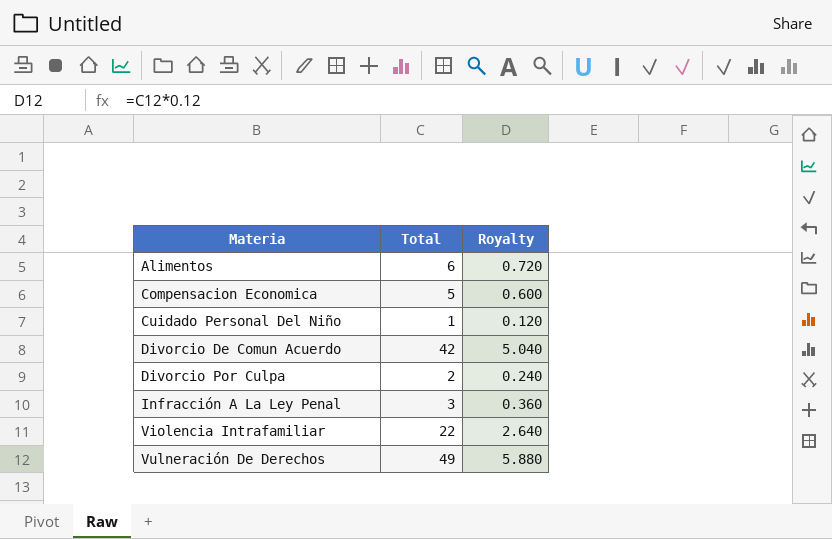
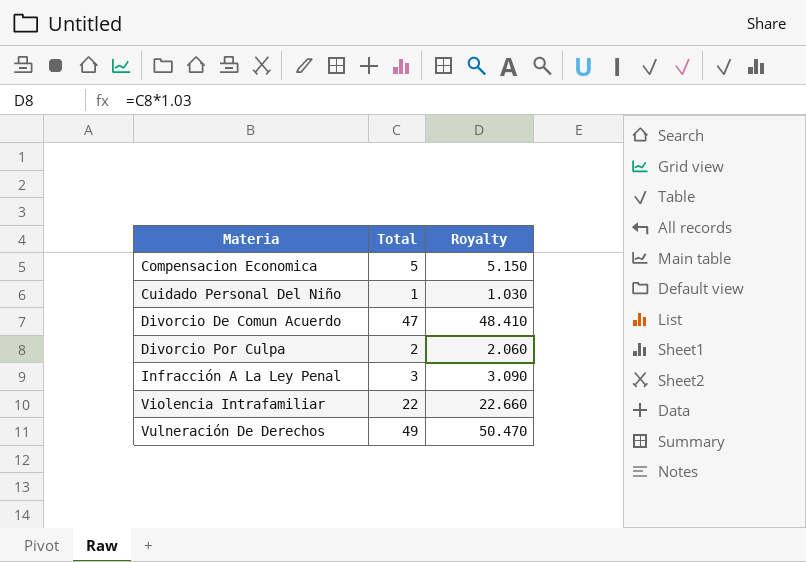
column Royalty | formula: [Total] * 0.12 -> [Total] * 1.03
row Alimentos: 6 | 0.720 -> none
Divorcio De Comun Acuerdo | Total: 42 -> 47

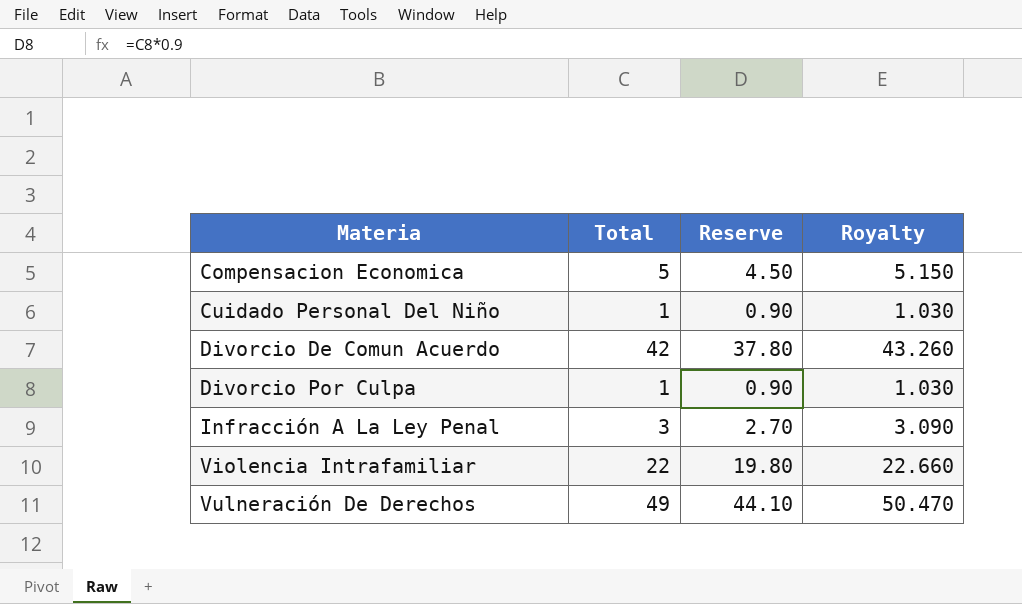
column Reserve | formula: none -> [Total] * 0.9
Divorcio De Comun Acuerdo | Total: 47 -> 42
Divorcio De Comun Acuerdo | Royalty: 48.410 -> 43.260
Divorcio Por Culpa | Total: 2 -> 1
Divorcio Por Culpa | Royalty: 2.060 -> 1.030

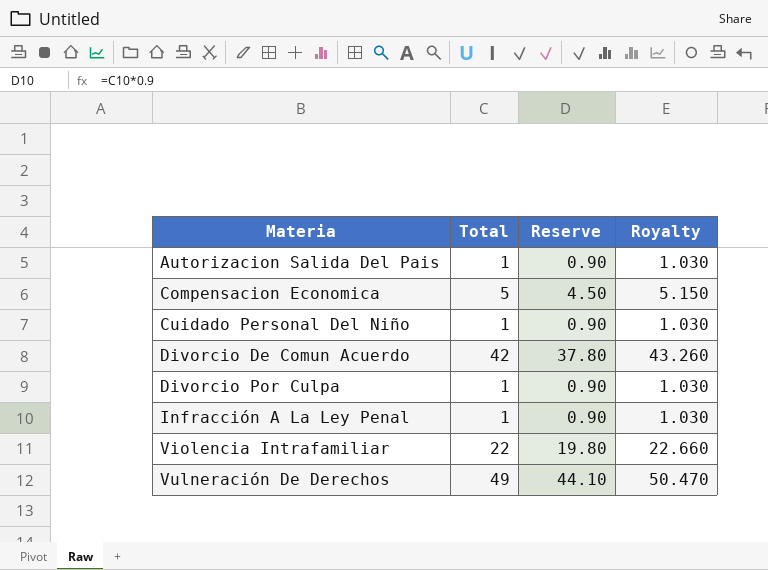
row Autorizacion Salida Del Pais: none -> 1 | 0.90 | 1.030
Infracción A La Ley Penal | Total: 3 -> 1
Infracción A La Ley Penal | Reserve: 2.70 -> 0.90
Infracción A La Ley Penal | Royalty: 3.090 -> 1.030

